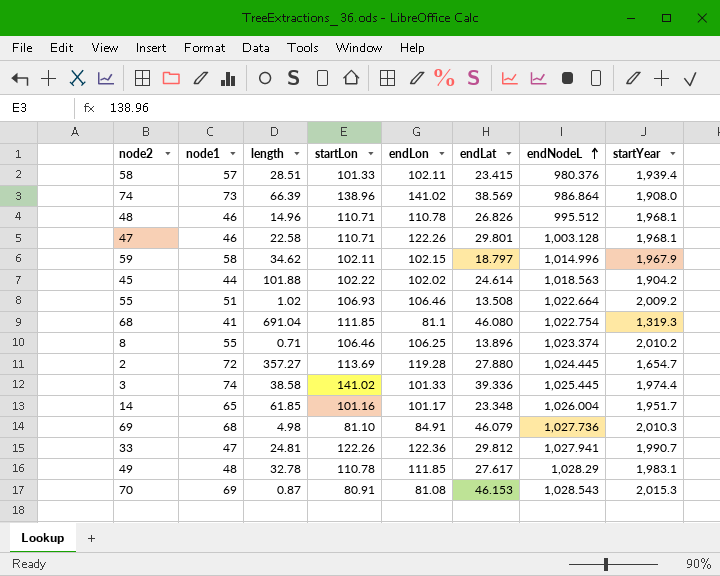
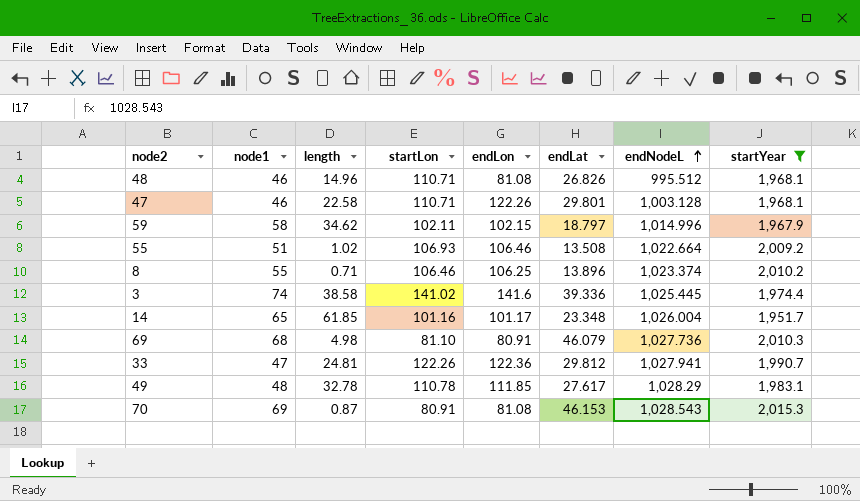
filter: none -> startYear >= 1,951.7
48 | endLon: 110.78 -> 81.08
3 | endLon: 101.33 -> 141.6
69 | endLon: 84.91 -> 80.91

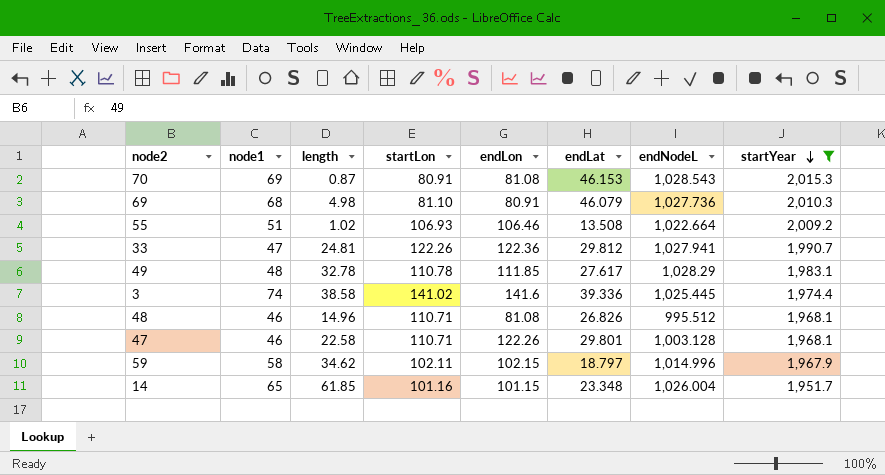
row order: endNodeL ascending -> startYear descending
row 8: 55 | 0.71 | 106.46 | 106.25 | 13.896 | 1,023.374 | 2,010.2 -> none
14 | endLon: 101.17 -> 101.15

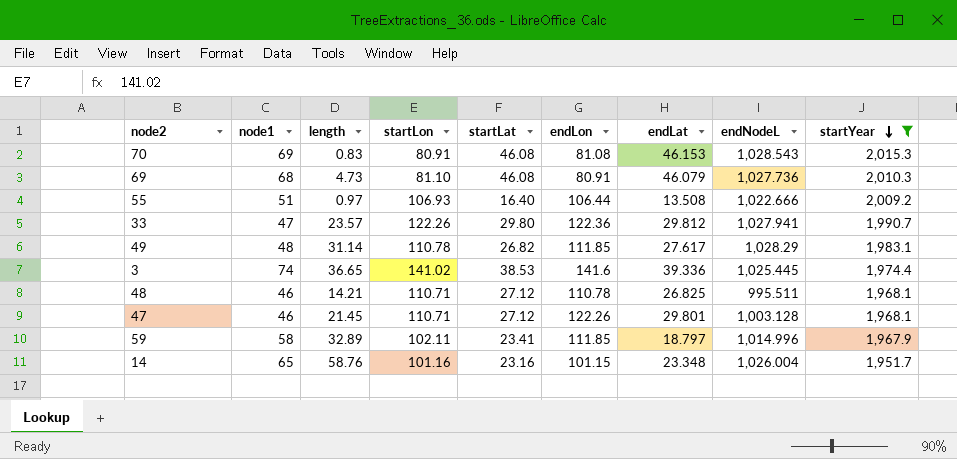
column startLat | position: none -> 5
70 | length: 0.87 -> 0.83
69 | length: 4.98 -> 4.73
55 | length: 1.02 -> 0.97
55 | endLon: 106.46 -> 106.44
55 | endNodeL: 1,022.664 -> 1,022.666
33 | length: 24.81 -> 23.57
49 | length: 32.78 -> 31.14
3 | length: 38.58 -> 36.65
48 | length: 14.96 -> 14.21
48 | endLon: 81.08 -> 110.78
48 | endLat: 26.826 -> 26.825
48 | endNodeL: 995.512 -> 995.511
47 | length: 22.58 -> 21.45
59 | length: 34.62 -> 32.89
59 | endLon: 102.15 -> 111.85
14 | length: 61.85 -> 58.76

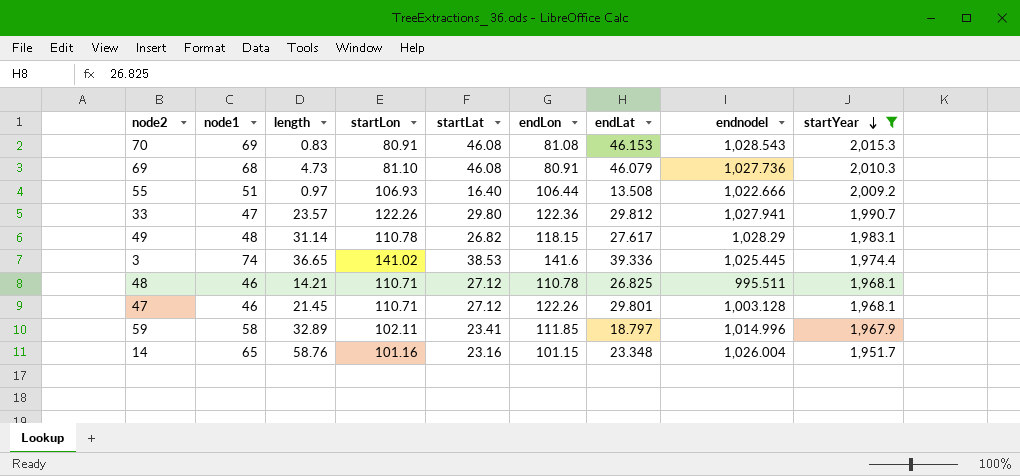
column name: endNodeL -> endnodel
49 | endLon: 111.85 -> 118.15

